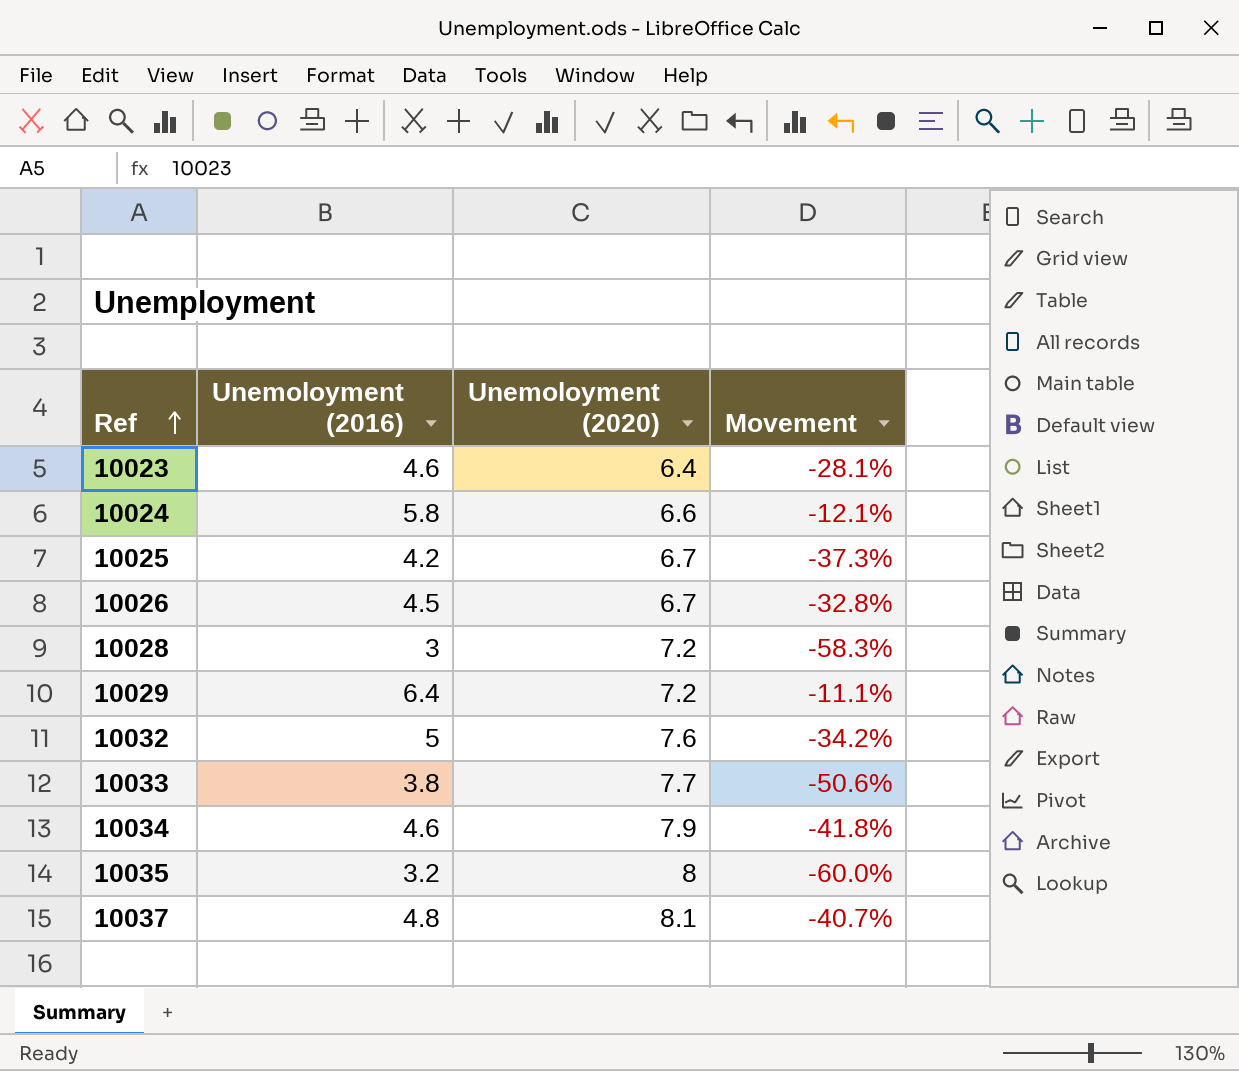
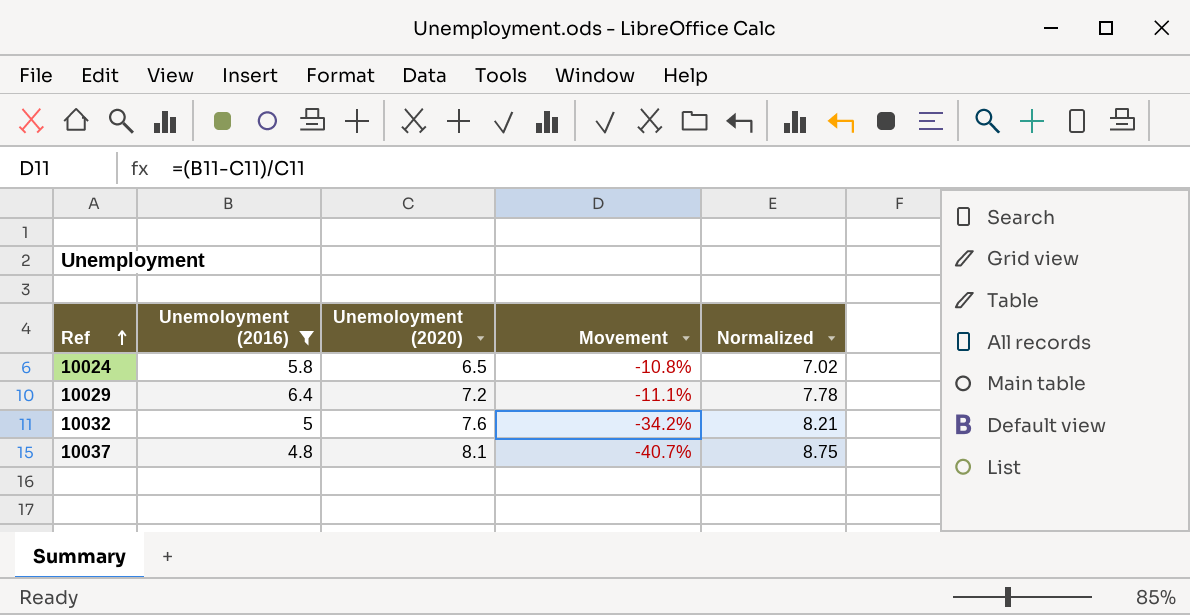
filter: none -> Unemoloyment (2016) >= 4.8
column Normalized | formula: none -> [Unemoloyment (2020)] * 1.08
10024 | Unemoloyment (2020): 6.6 -> 6.5
10024 | Movement: -12.1% -> -10.8%

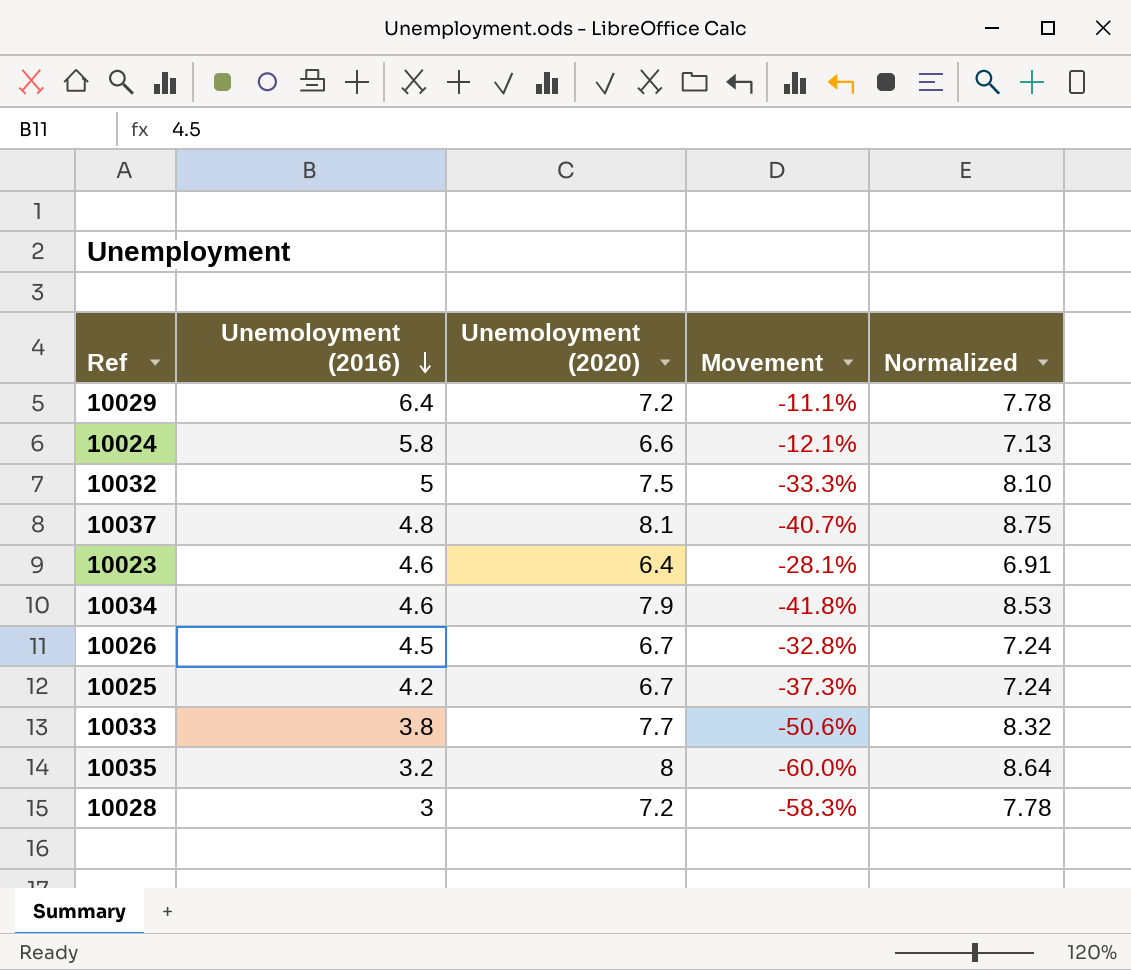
filter: Unemoloyment (2016) >= 4.8 -> none
row order: Ref ascending -> Unemoloyment (2016) descending
10024 | Unemoloyment (2020): 6.5 -> 6.6
10024 | Movement: -10.8% -> -12.1%
10024 | Normalized: 7.02 -> 7.13
10032 | Unemoloyment (2020): 7.6 -> 7.5
10032 | Movement: -34.2% -> -33.3%
10032 | Normalized: 8.21 -> 8.10

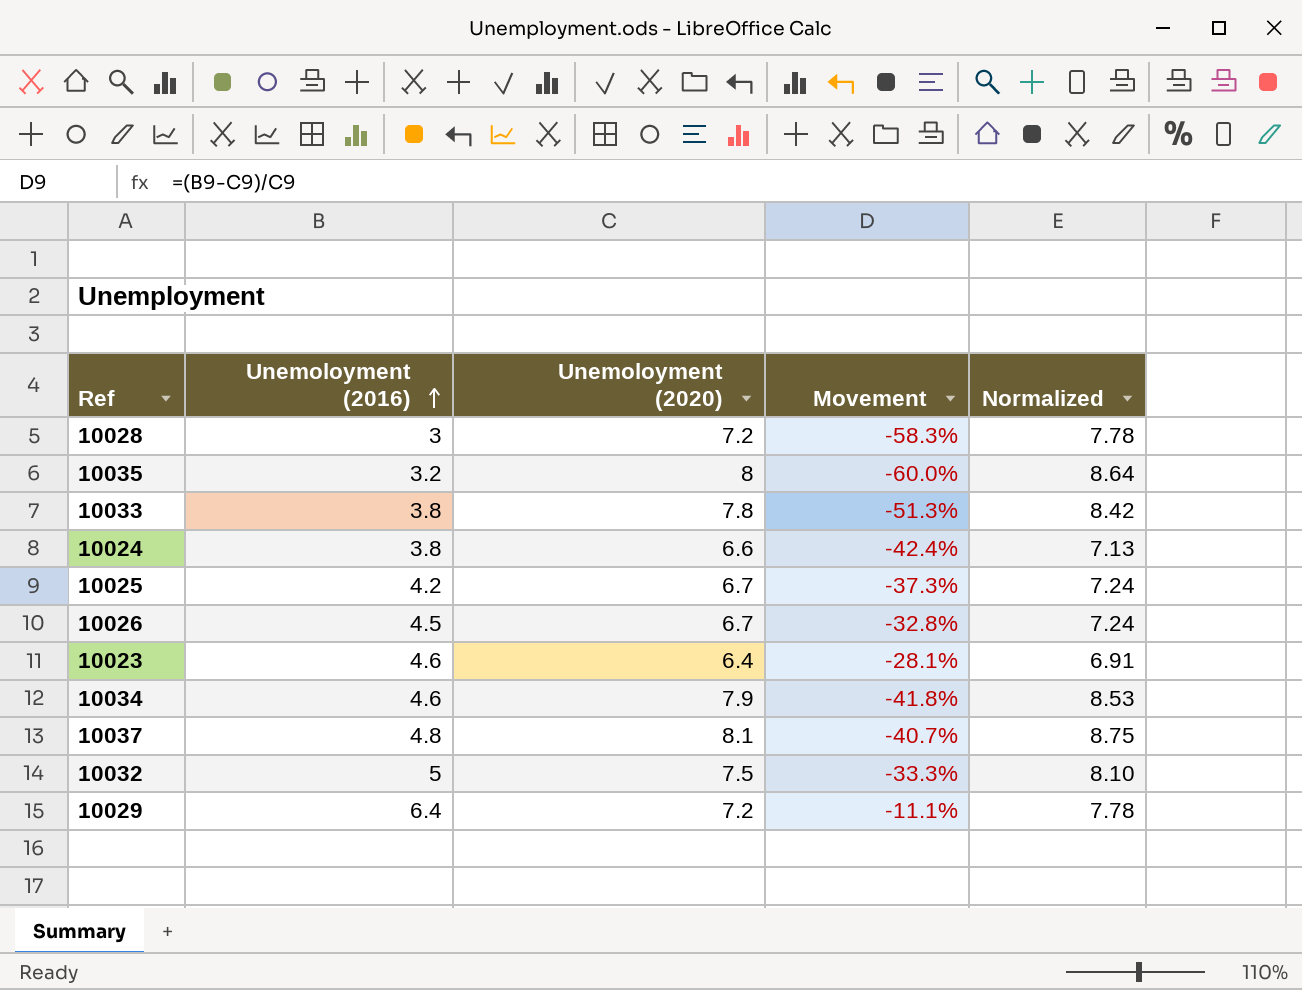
row order: Unemoloyment (2016) descending -> Unemoloyment (2016) ascending
10033 | Unemoloyment (2020): 7.7 -> 7.8
10033 | Movement: -50.6% -> -51.3%
10033 | Normalized: 8.32 -> 8.42
10024 | Unemoloyment (2016): 5.8 -> 3.8
10024 | Movement: -12.1% -> -42.4%

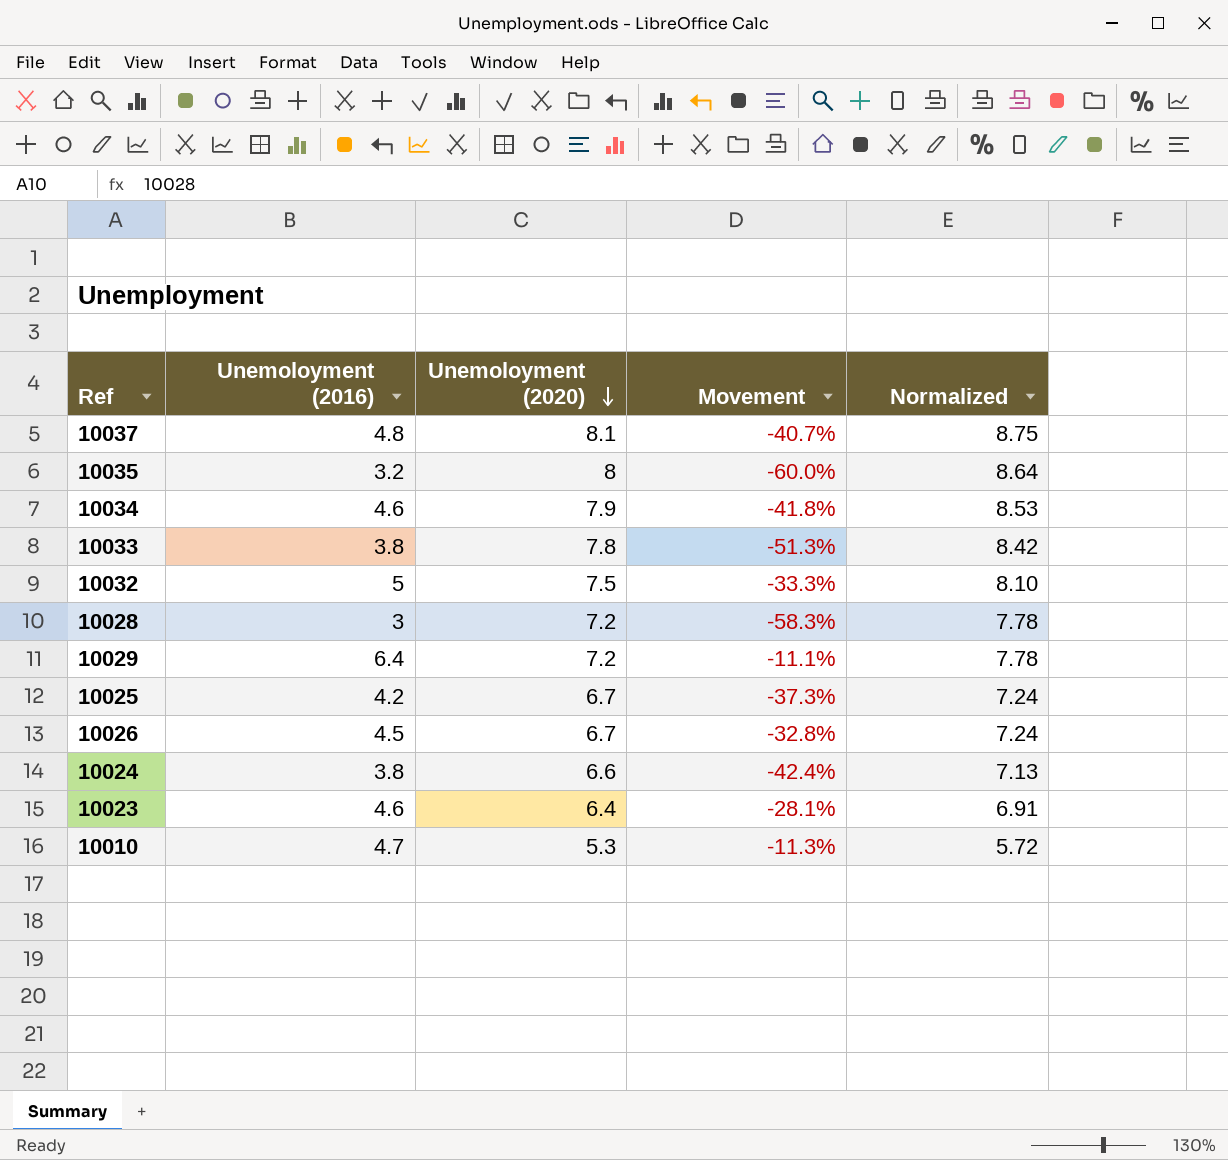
row order: Unemoloyment (2016) ascending -> Unemoloyment (2020) descending
row 10010: none -> 4.7 | 5.3 | -11.3% | 5.72

